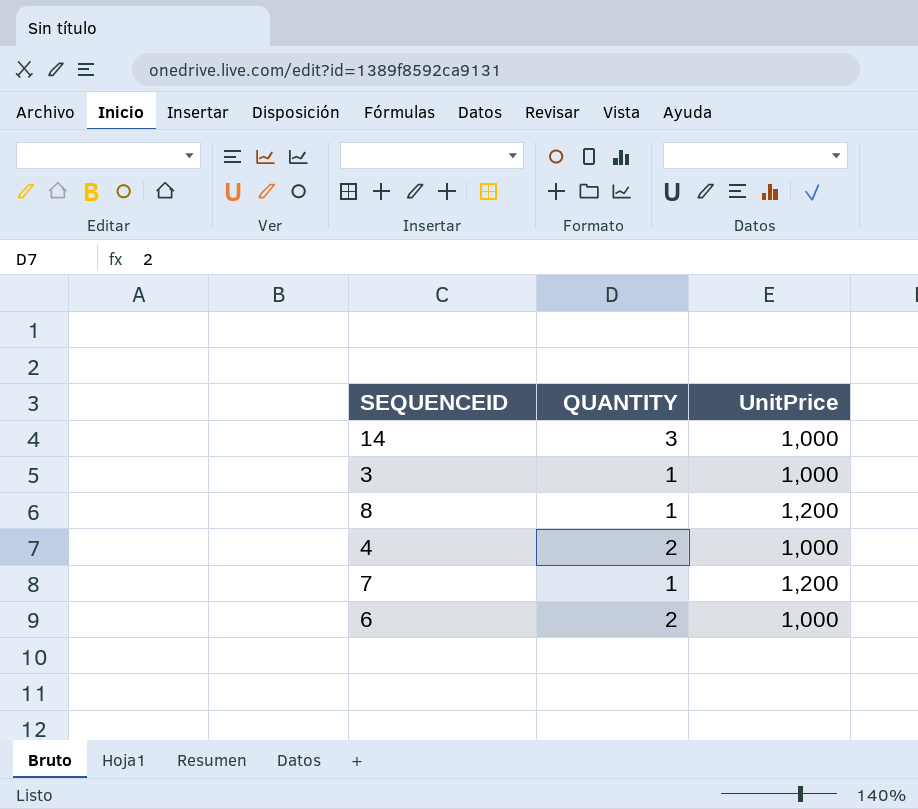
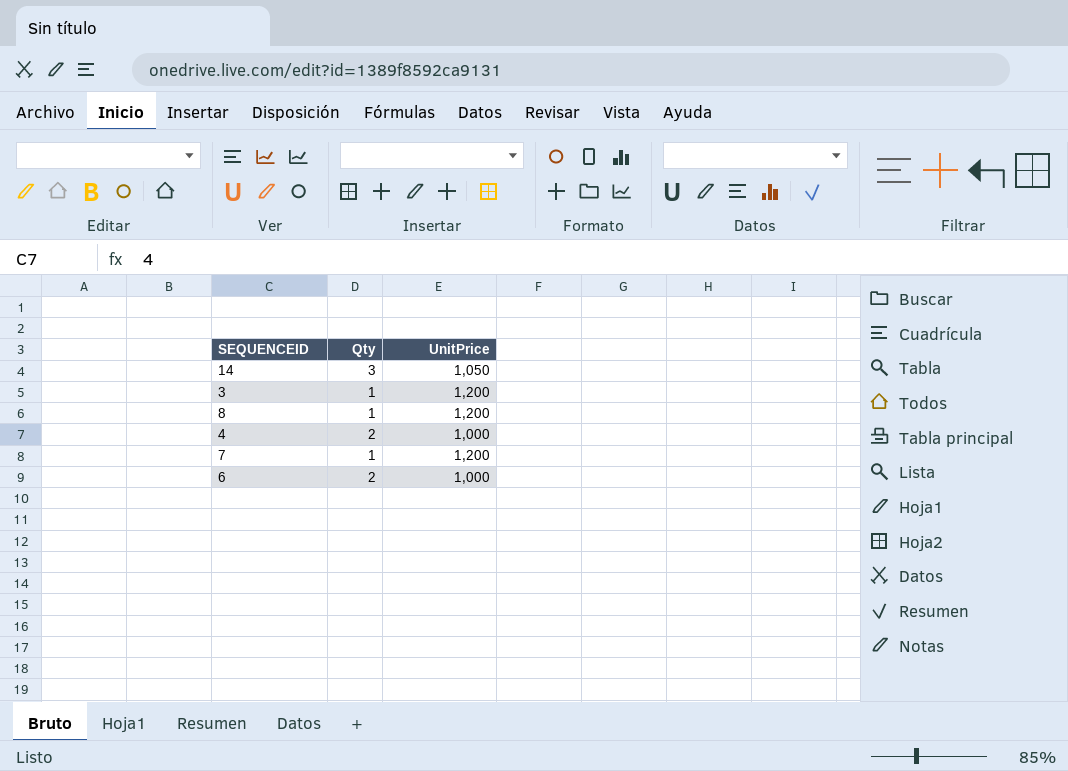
column name: QUANTITY -> Qty
14 | UnitPrice: 1,000 -> 1,050
3 | UnitPrice: 1,000 -> 1,200

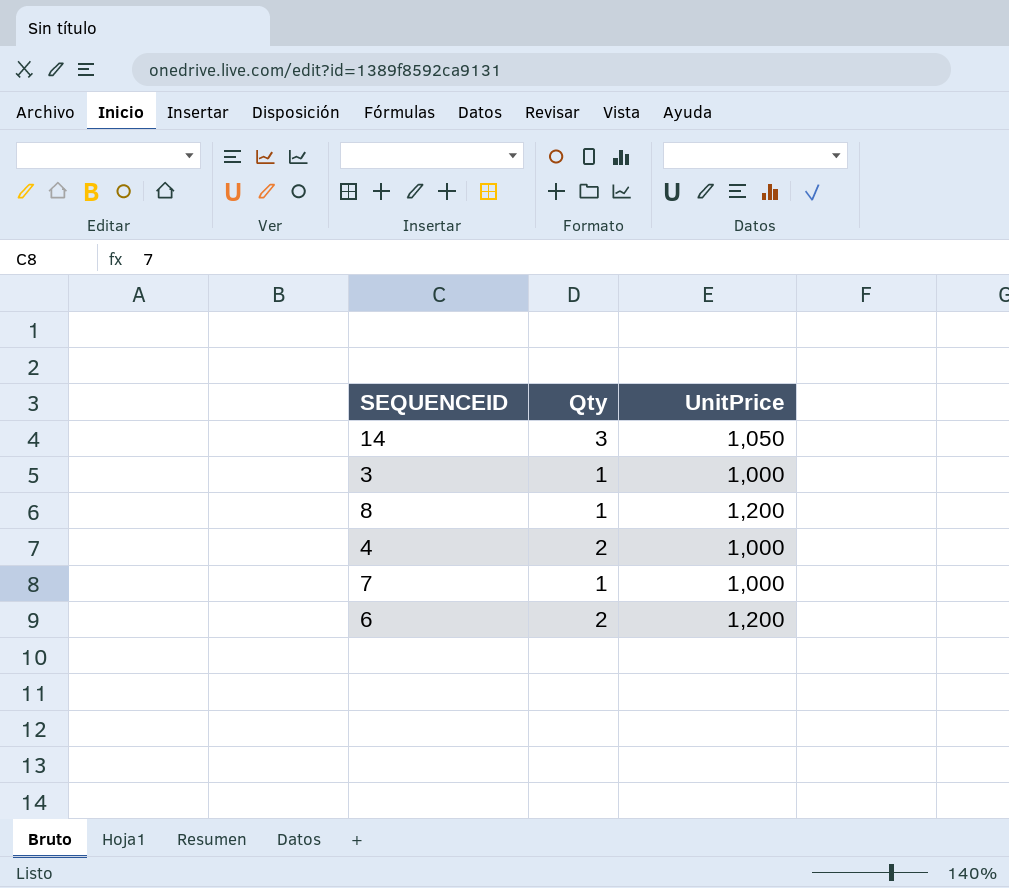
3 | UnitPrice: 1,200 -> 1,000
7 | UnitPrice: 1,200 -> 1,000
6 | UnitPrice: 1,000 -> 1,200

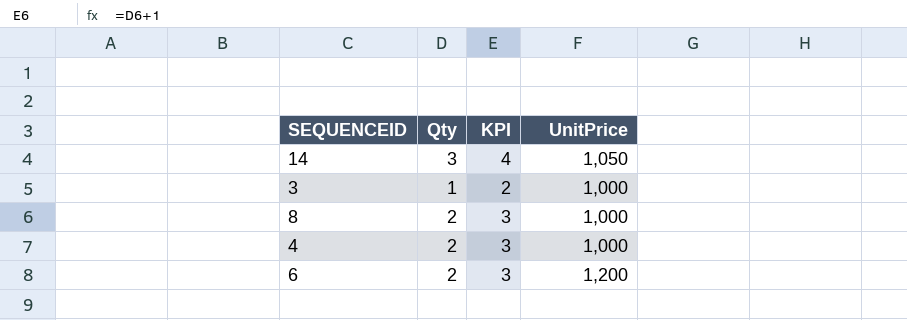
column KPI | formula: none -> [Qty] + 1
row 7: 1 | 1,000 -> none
8 | Qty: 1 -> 2
8 | UnitPrice: 1,200 -> 1,000

